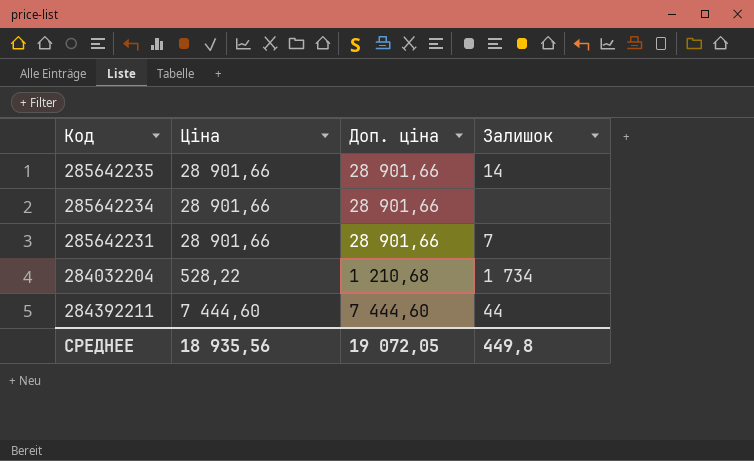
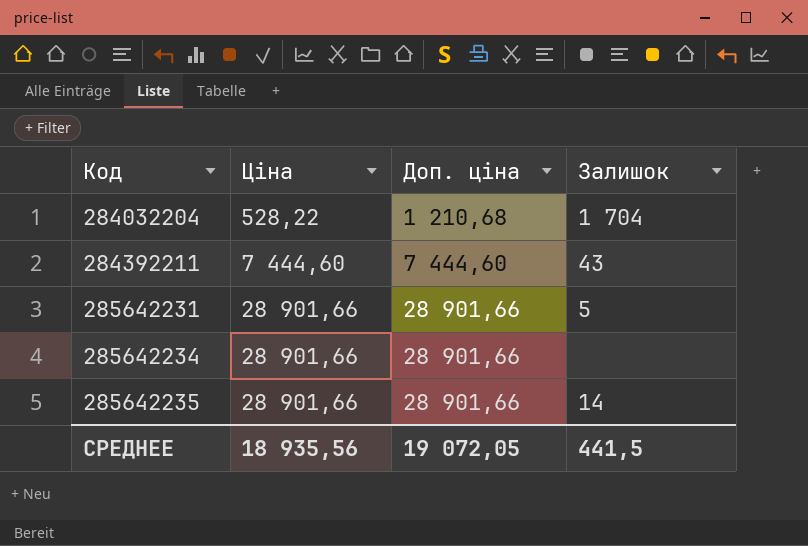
row order: none -> Код ascending
284032204 | Залишок: 1 734 -> 1 704
284392211 | Залишок: 44 -> 43
285642231 | Залишок: 7 -> 5
СРЕДНЕЕ | Залишок: 449,8 -> 441,5

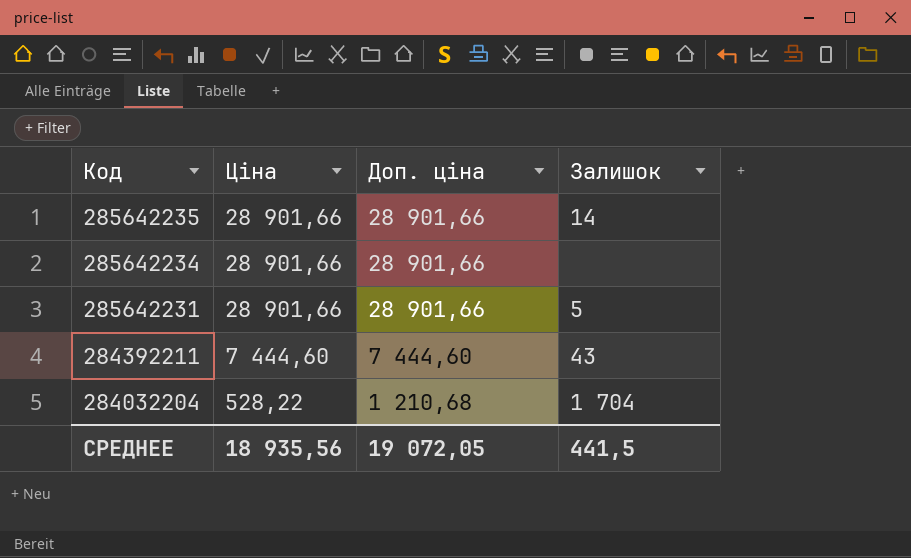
row order: Код ascending -> Код descending

